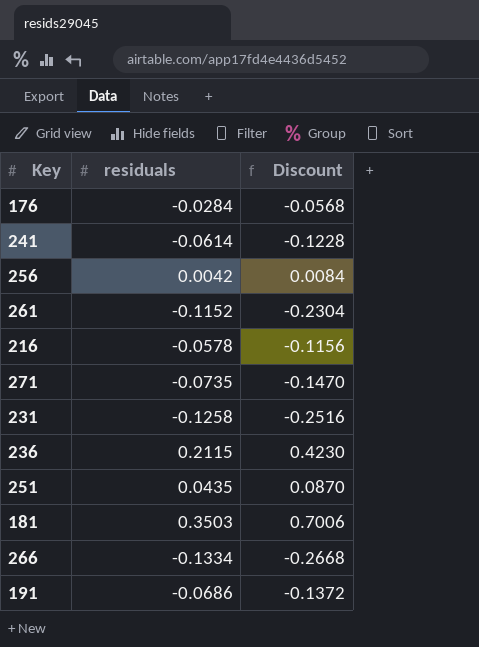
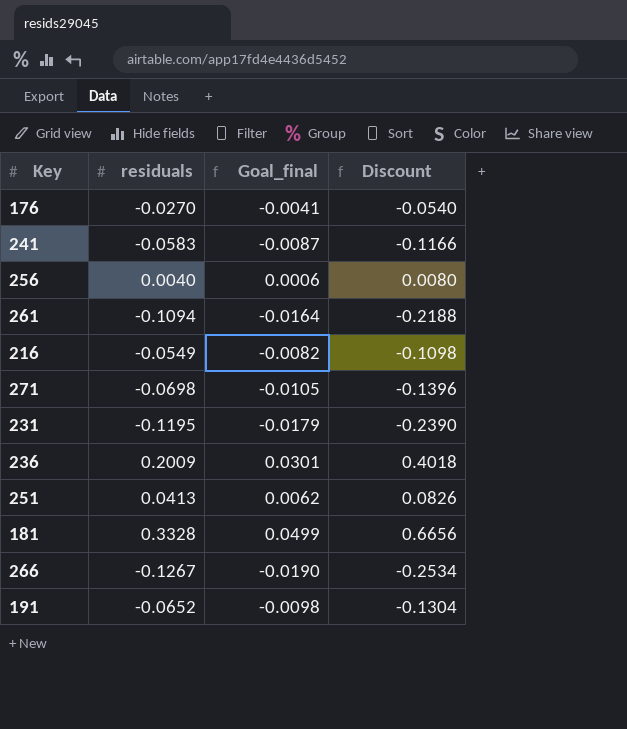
column Goal_final | formula: none -> [residuals] * 0.15
176 | residuals: -0.0284 -> -0.0270
176 | Discount: -0.0568 -> -0.0540
241 | residuals: -0.0614 -> -0.0583
241 | Discount: -0.1228 -> -0.1166
256 | residuals: 0.0042 -> 0.0040
256 | Discount: 0.0084 -> 0.0080
261 | residuals: -0.1152 -> -0.1094
261 | Discount: -0.2304 -> -0.2188
216 | residuals: -0.0578 -> -0.0549
216 | Discount: -0.1156 -> -0.1098
271 | residuals: -0.0735 -> -0.0698
271 | Discount: -0.1470 -> -0.1396
231 | residuals: -0.1258 -> -0.1195
231 | Discount: -0.2516 -> -0.2390
236 | residuals: 0.2115 -> 0.2009
236 | Discount: 0.4230 -> 0.4018
251 | residuals: 0.0435 -> 0.0413
251 | Discount: 0.0870 -> 0.0826
181 | residuals: 0.3503 -> 0.3328
181 | Discount: 0.7006 -> 0.6656
266 | residuals: -0.1334 -> -0.1267
266 | Discount: -0.2668 -> -0.2534
191 | residuals: -0.0686 -> -0.0652
191 | Discount: -0.1372 -> -0.1304

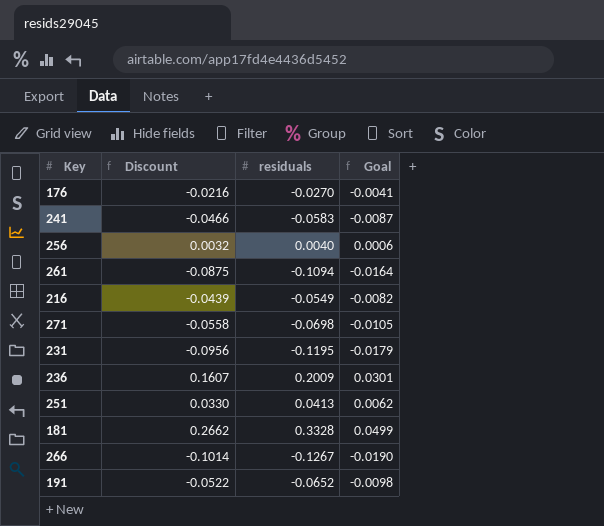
column Discount | formula: [residuals] * 2 -> [residuals] * 0.8
column Discount | position: 4 -> 2
column name: Goal_final -> Goal

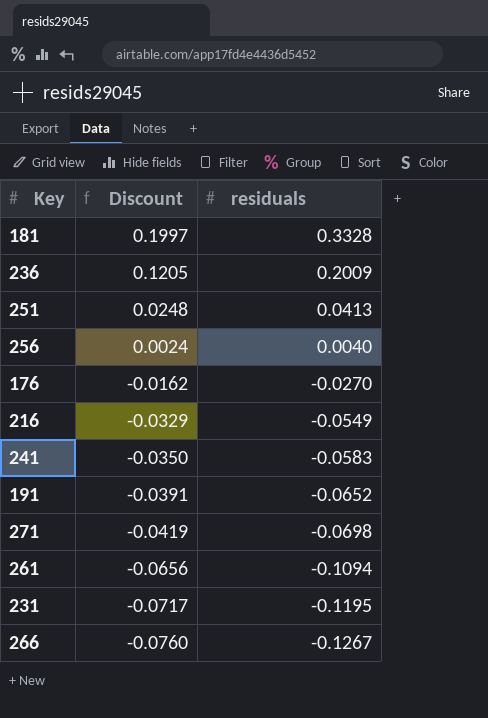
row order: none -> Discount descending
column Goal | formula: [residuals] * 0.15 -> none
column Discount | formula: [residuals] * 0.8 -> [residuals] * 0.6

